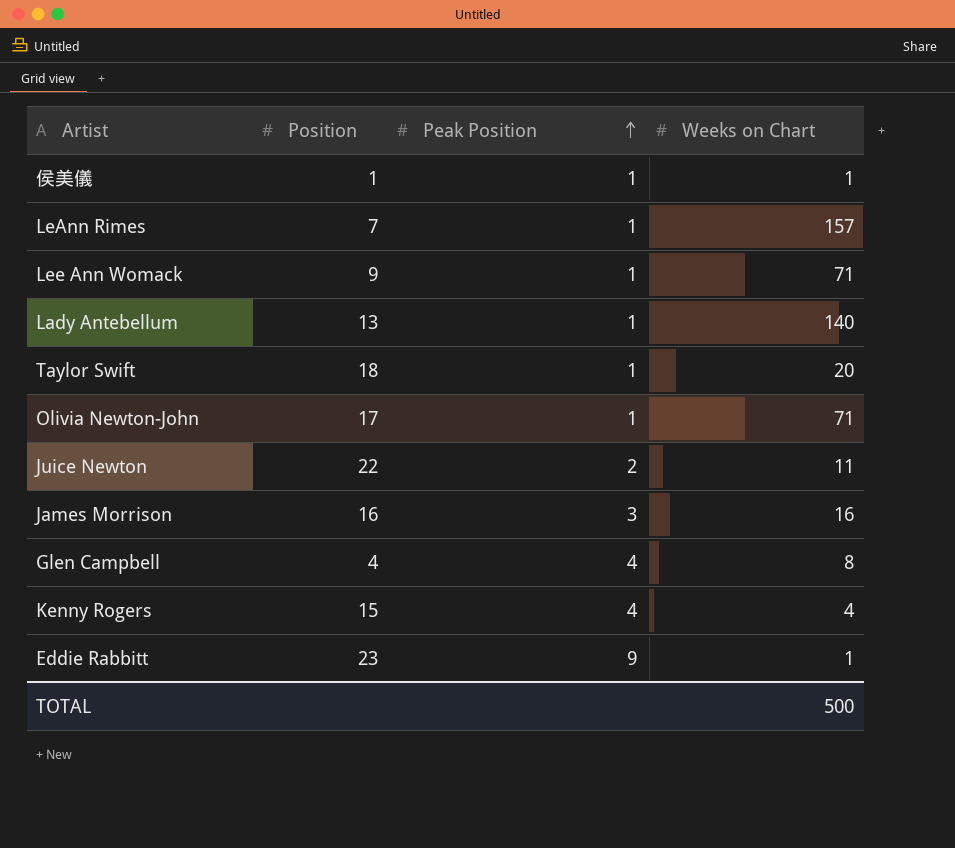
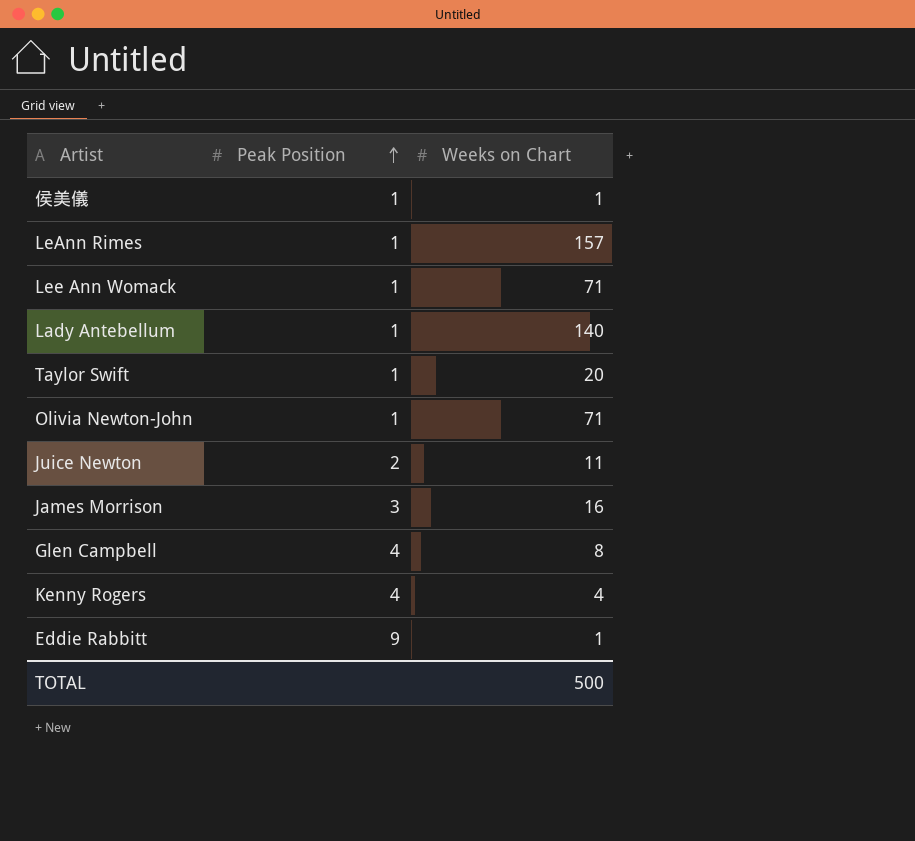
column Position | position: 2 -> none

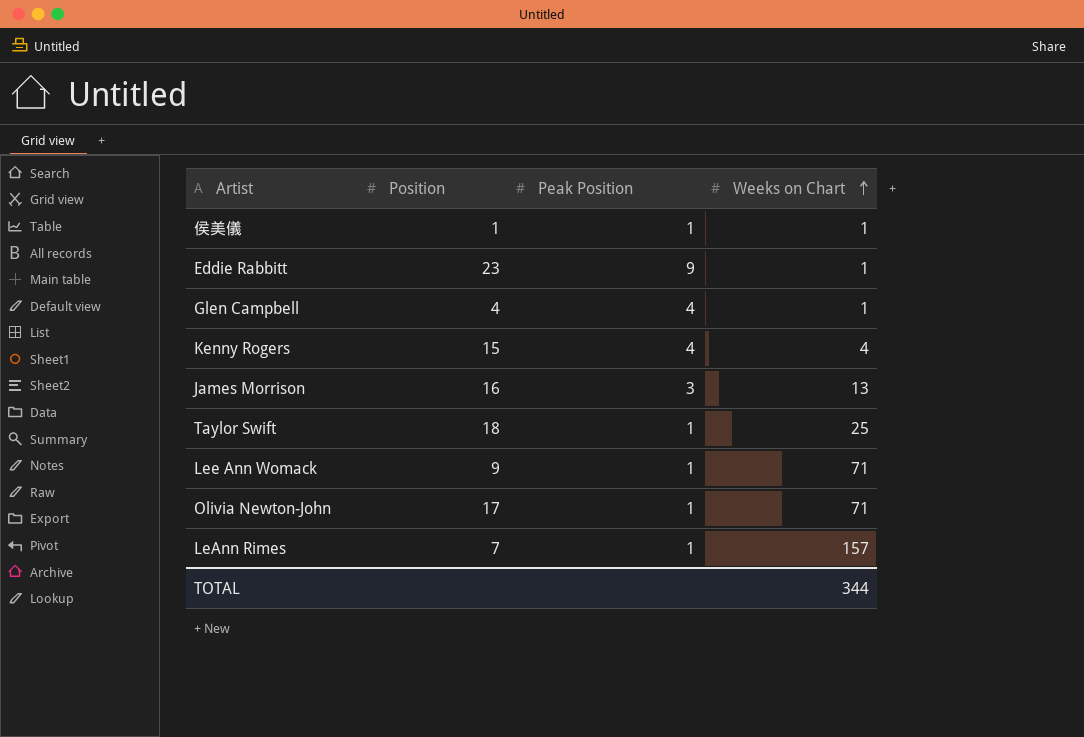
row order: Peak Position ascending -> Weeks on Chart ascending
column Position | position: none -> 2
row Lady Antebellum: 1 | 140 -> none
row Juice Newton: 2 | 11 -> none
Glen Campbell | Weeks on Chart: 8 -> 1
James Morrison | Weeks on Chart: 16 -> 13
Taylor Swift | Weeks on Chart: 20 -> 25
TOTAL | Weeks on Chart: 500 -> 344

